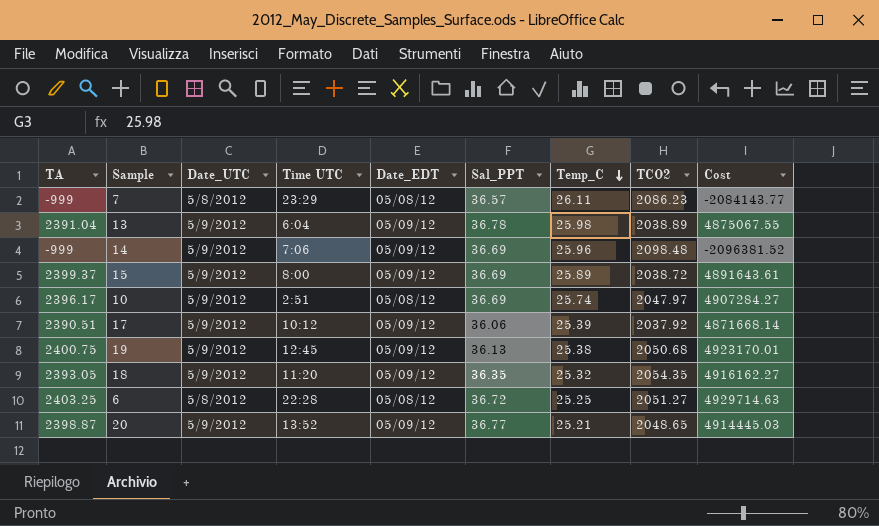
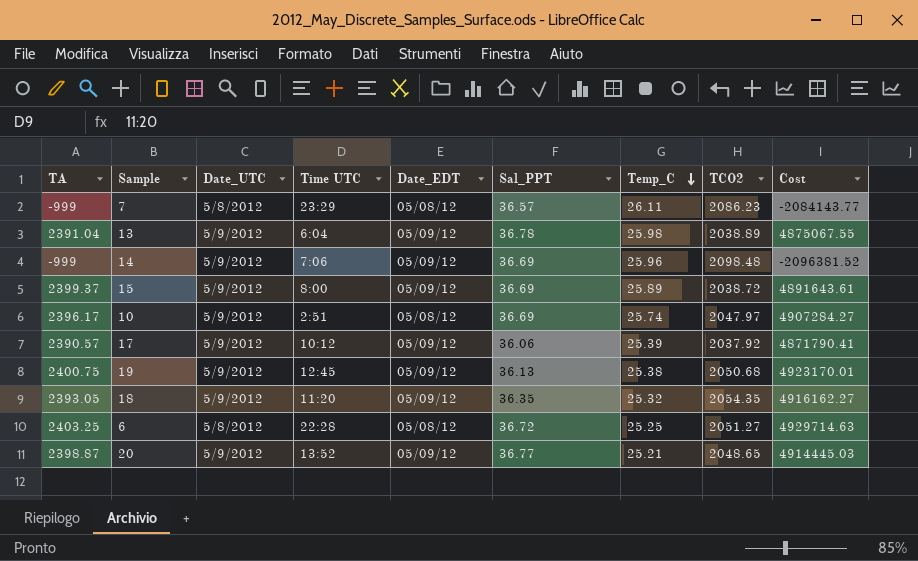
17 | TA: 2390.51 -> 2390.57
17 | Cost: 4871668.14 -> 4871790.41

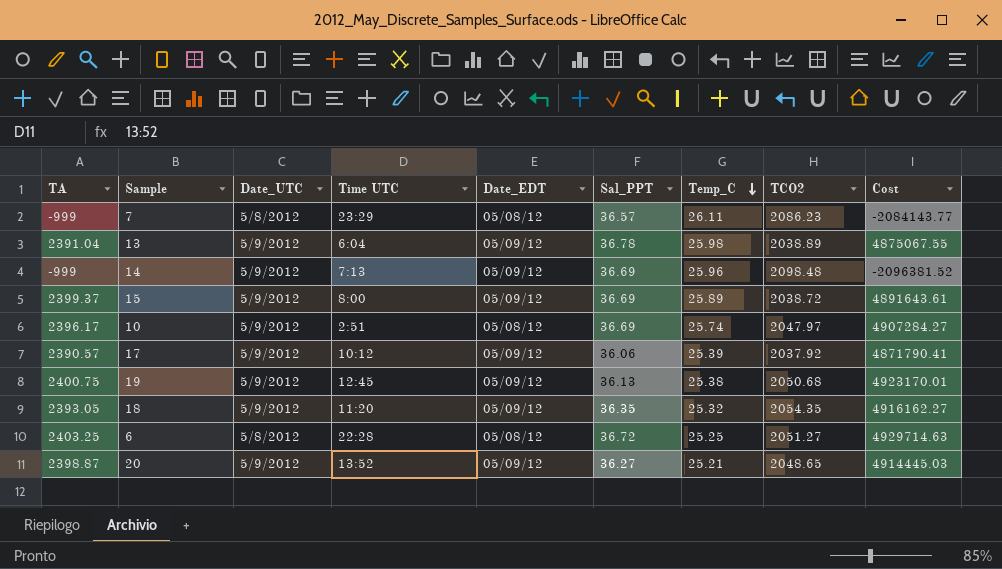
14 | Time UTC: 7:06 -> 7:13
20 | Sal_PPT: 36.77 -> 36.27

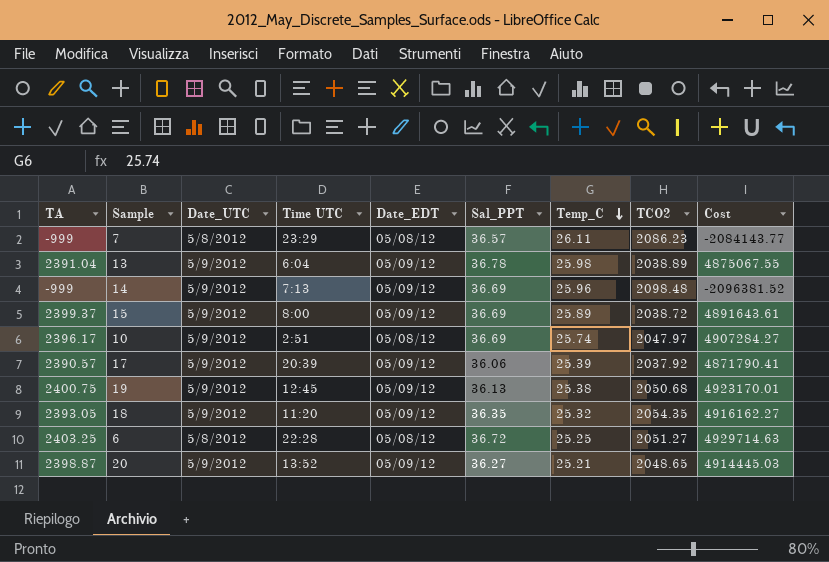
17 | Time UTC: 10:12 -> 20:39

